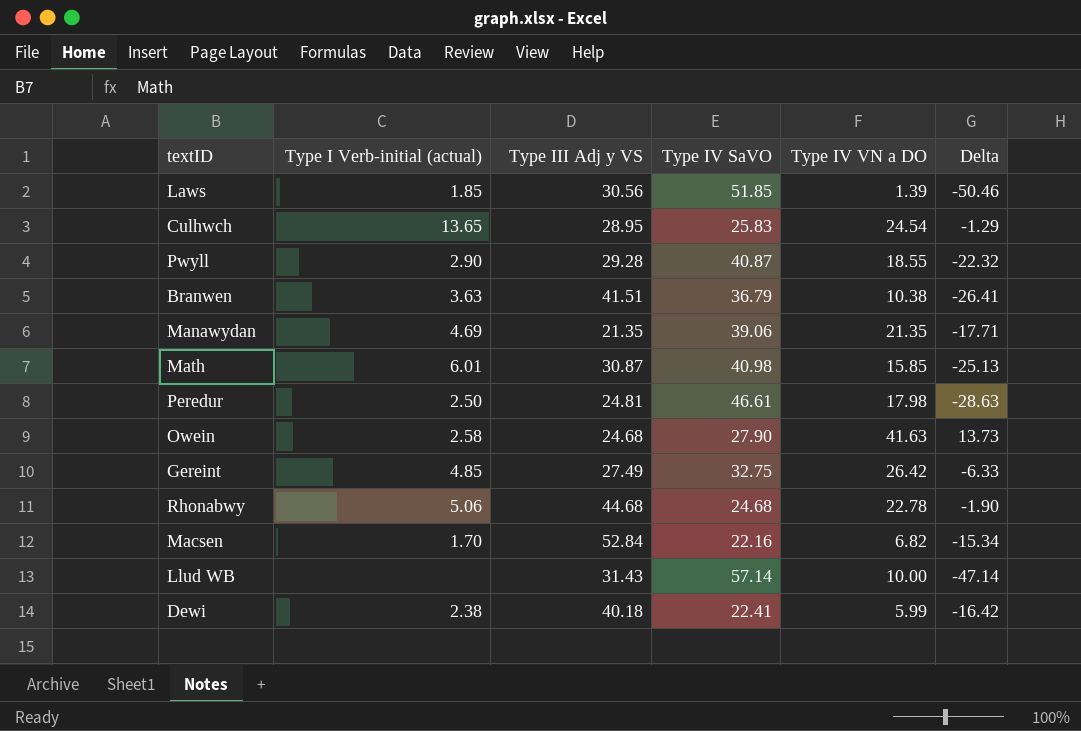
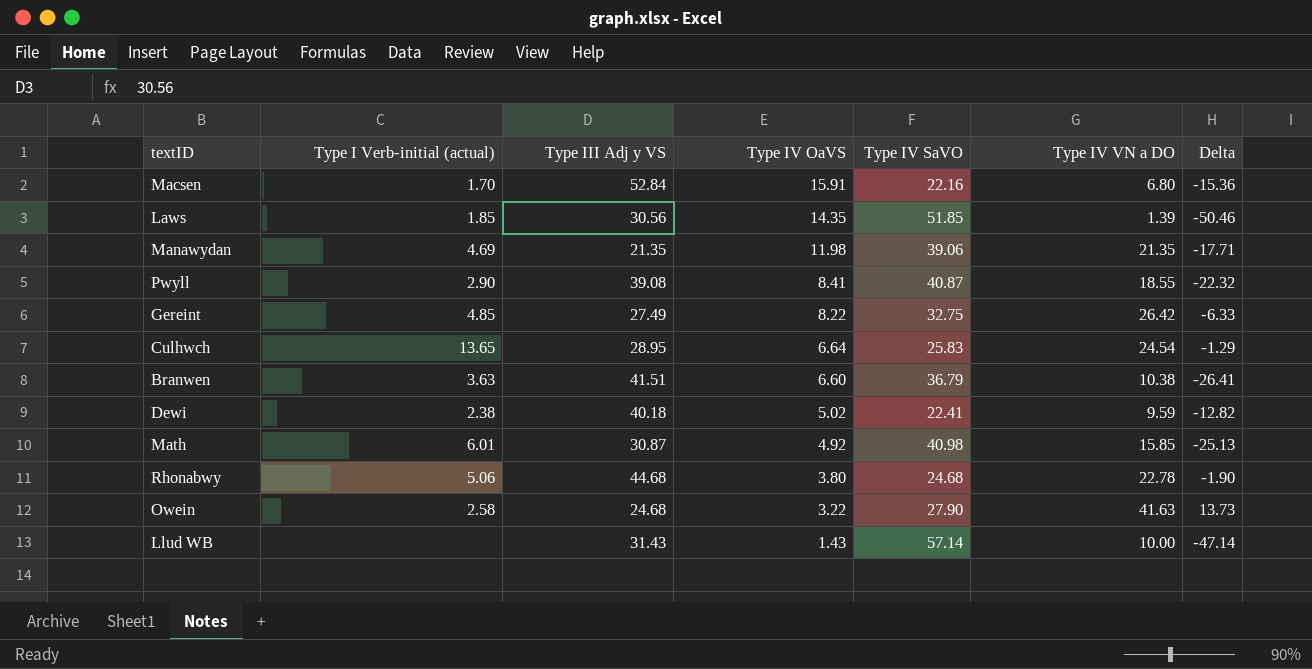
row order: none -> Type IV OaVS descending
column Type IV OaVS | position: none -> 4
row Peredur: 2.50 | 24.81 | 46.61 | 17.98 | -28.63 -> none
Macsen | Type IV VN a DO: 6.82 -> 6.80
Macsen | Delta: -15.34 -> -15.36
Pwyll | Type III Adj y VS: 29.28 -> 39.08
Dewi | Type IV VN a DO: 5.99 -> 9.59
Dewi | Delta: -16.42 -> -12.82

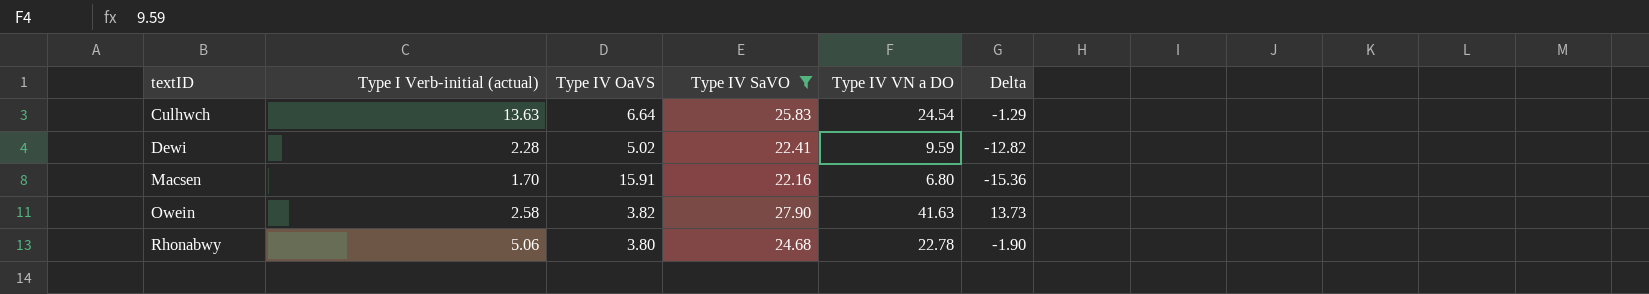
filter: none -> Type IV SaVO <= 27.90
row order: Type IV OaVS descending -> textID ascending
column Type III Adj y VS | position: 3 -> none
Culhwch | Type I Verb-initial (actual): 13.65 -> 13.63
Dewi | Type I Verb-initial (actual): 2.38 -> 2.28
Owein | Type IV OaVS: 3.22 -> 3.82

